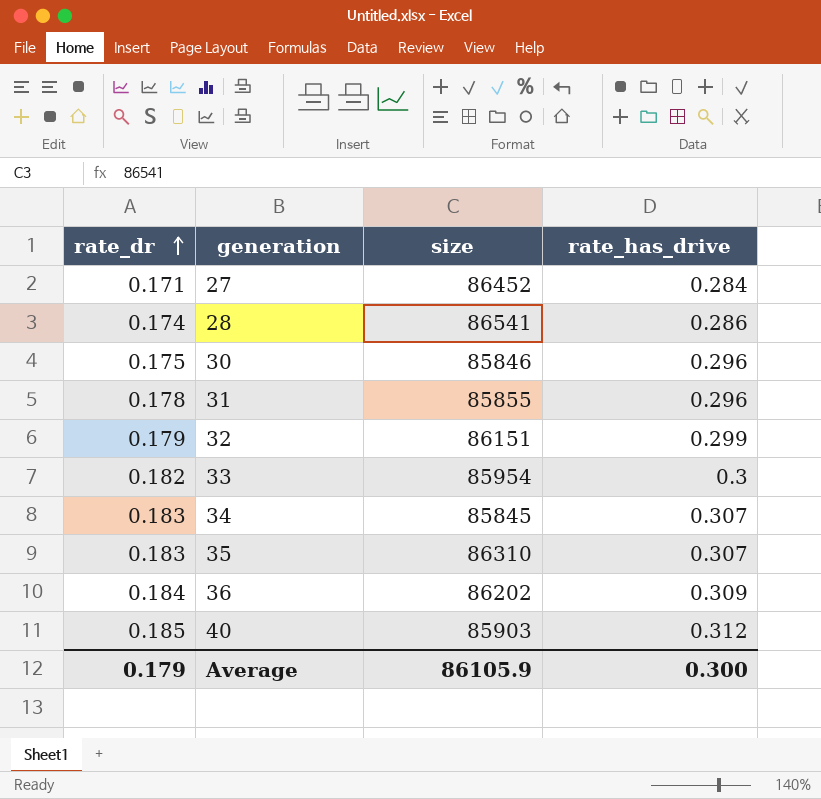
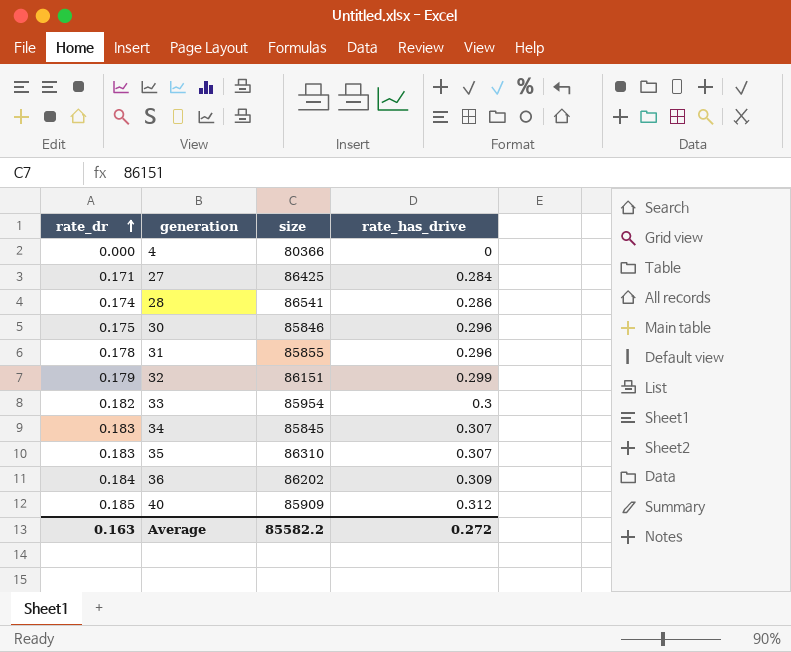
row 4: none -> 0.000 | 80366 | 0
27 | size: 86452 -> 86425
40 | size: 85903 -> 85909
Average | rate_dr: 0.179 -> 0.163
Average | size: 86105.9 -> 85582.2
Average | rate_has_drive: 0.300 -> 0.272

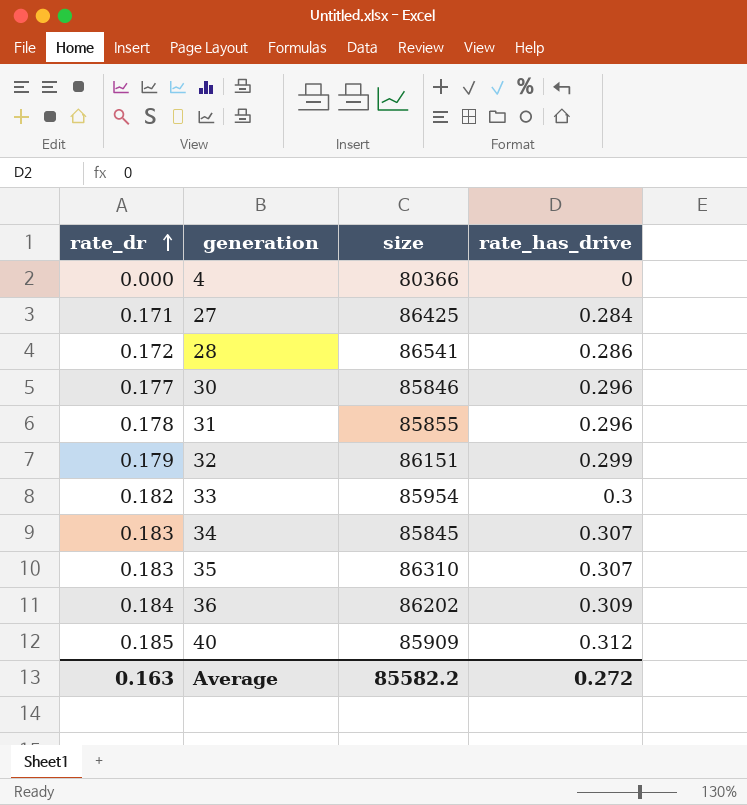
28 | rate_dr: 0.174 -> 0.172
30 | rate_dr: 0.175 -> 0.177

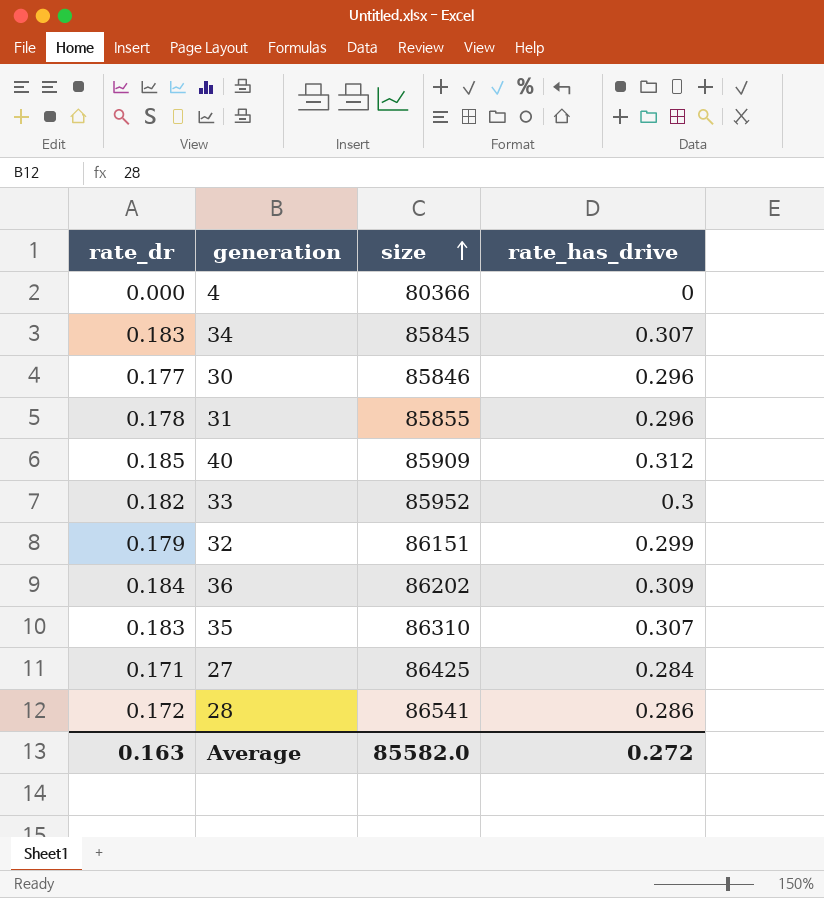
row order: rate_dr ascending -> size ascending
33 | size: 85954 -> 85952
Average | size: 85582.2 -> 85582.0

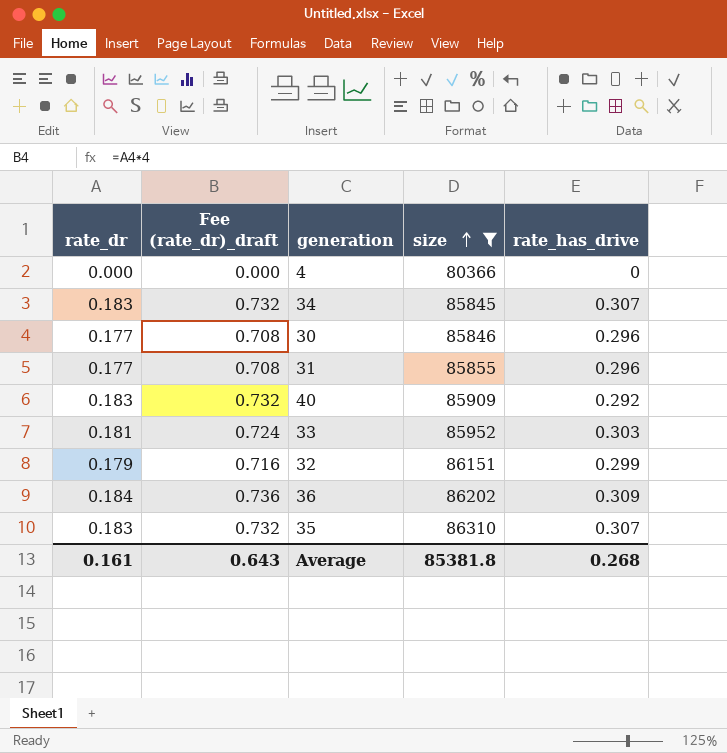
filter: none -> size <= 86310
column Fee (rate_dr)_draft | formula: none -> [rate_dr] * 4
31 | rate_dr: 0.178 -> 0.177
40 | rate_dr: 0.185 -> 0.183
40 | rate_has_drive: 0.312 -> 0.292
33 | rate_dr: 0.182 -> 0.181
33 | rate_has_drive: 0.3 -> 0.303
Average | rate_dr: 0.163 -> 0.161
Average | size: 85582.0 -> 85381.8
Average | rate_has_drive: 0.272 -> 0.268

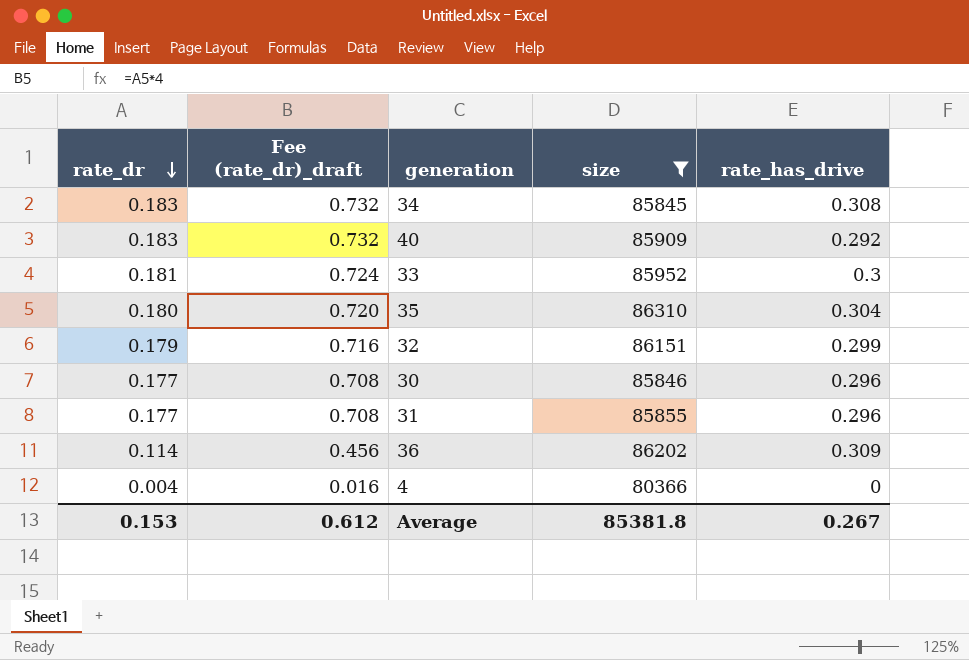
row order: size ascending -> rate_dr descending
34 | rate_has_drive: 0.307 -> 0.308
33 | rate_has_drive: 0.303 -> 0.3
35 | rate_dr: 0.183 -> 0.180
35 | Fee (rate_dr)_draft: 0.732 -> 0.720
35 | rate_has_drive: 0.307 -> 0.304
36 | rate_dr: 0.184 -> 0.114
36 | Fee (rate_dr)_draft: 0.736 -> 0.456
4 | rate_dr: 0.000 -> 0.004
4 | Fee (rate_dr)_draft: 0.000 -> 0.016
Average | rate_dr: 0.161 -> 0.153
Average | Fee (rate_dr)_draft: 0.643 -> 0.612
Average | rate_has_drive: 0.268 -> 0.267

